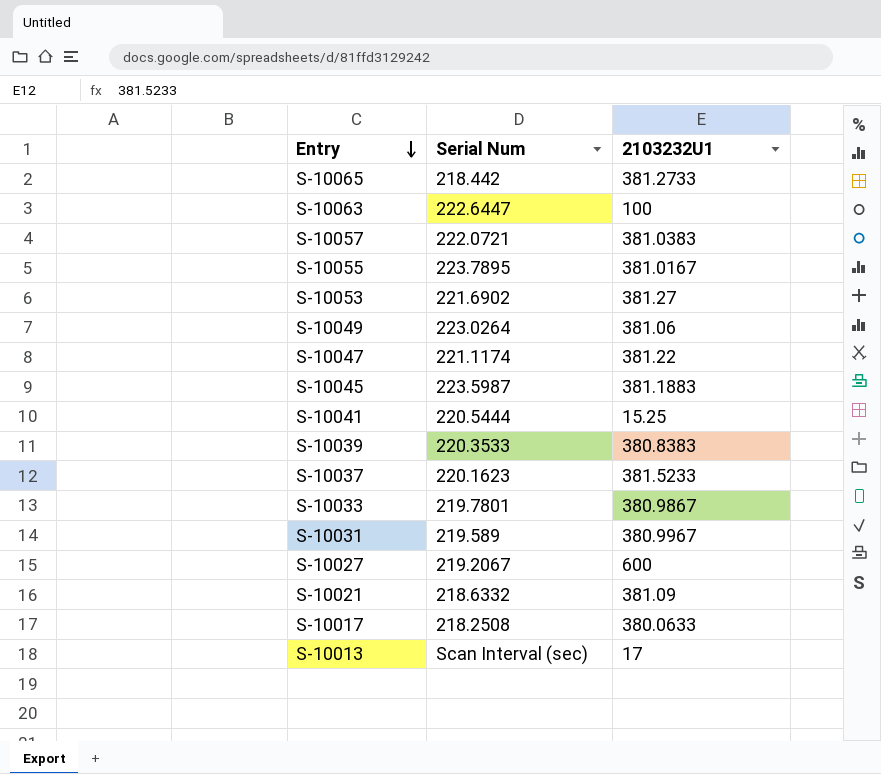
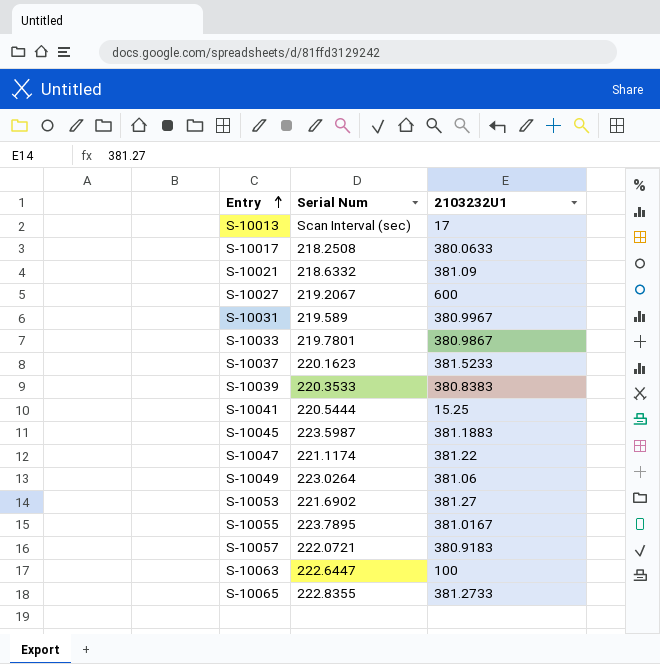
row order: Entry descending -> Entry ascending
S-10057 | 2103232U1: 381.0383 -> 380.9183
S-10065 | Serial Num: 218.442 -> 222.8355

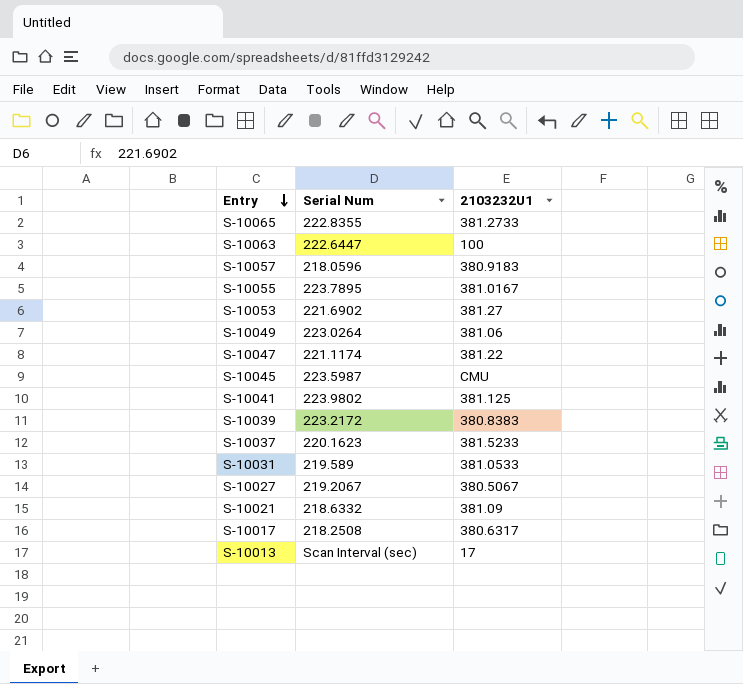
row order: Entry ascending -> Entry descending
row S-10033: 219.7801 | 380.9867 -> none
S-10057 | Serial Num: 222.0721 -> 218.0596
S-10045 | 2103232U1: 381.1883 -> CMU
S-10041 | Serial Num: 220.5444 -> 223.9802
S-10041 | 2103232U1: 15.25 -> 381.125
S-10039 | Serial Num: 220.3533 -> 223.2172
S-10031 | 2103232U1: 380.9967 -> 381.0533
S-10027 | 2103232U1: 600 -> 380.5067
S-10017 | 2103232U1: 380.0633 -> 380.6317

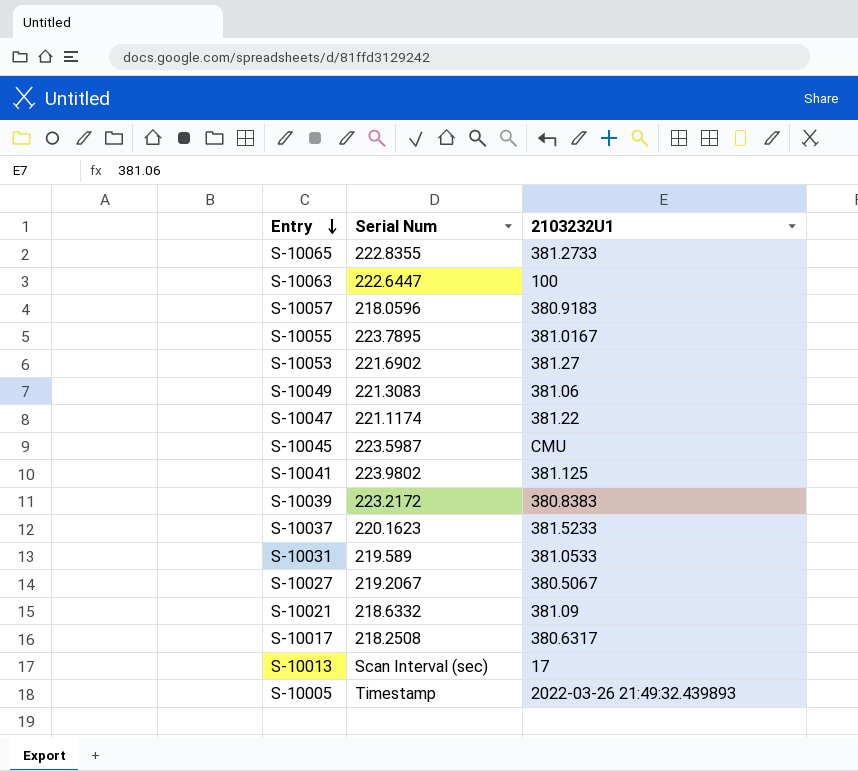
S-10049 | Serial Num: 223.0264 -> 221.3083
row S-10005: none -> Timestamp | 2022-03-26 21:49:32.439893

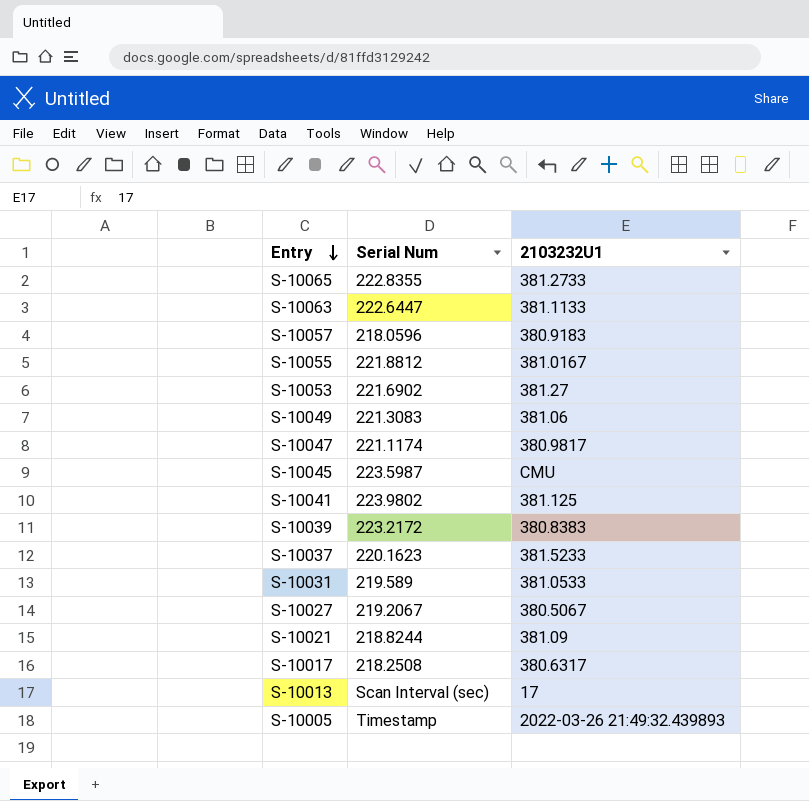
S-10063 | 2103232U1: 100 -> 381.1133
S-10055 | Serial Num: 223.7895 -> 221.8812
S-10047 | 2103232U1: 381.22 -> 380.9817
S-10021 | Serial Num: 218.6332 -> 218.8244

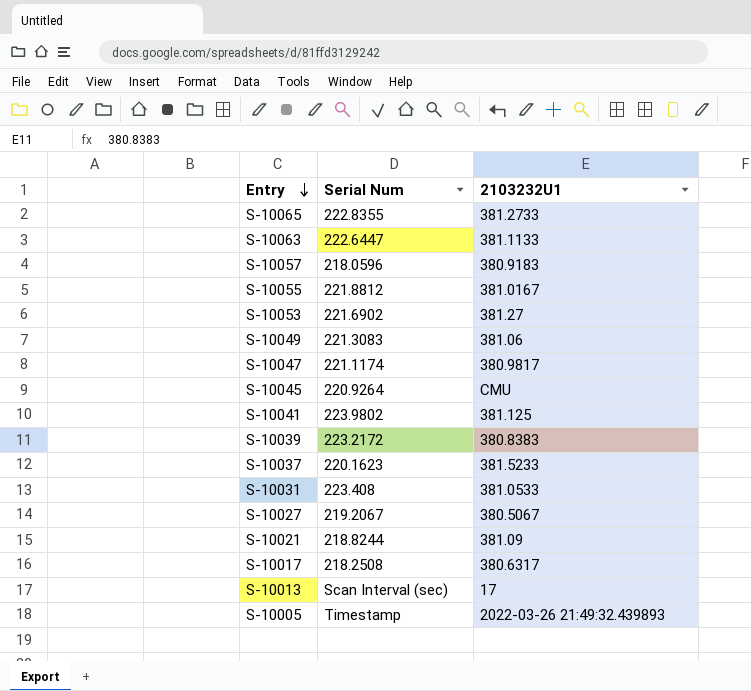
S-10045 | Serial Num: 223.5987 -> 220.9264
S-10031 | Serial Num: 219.589 -> 223.408

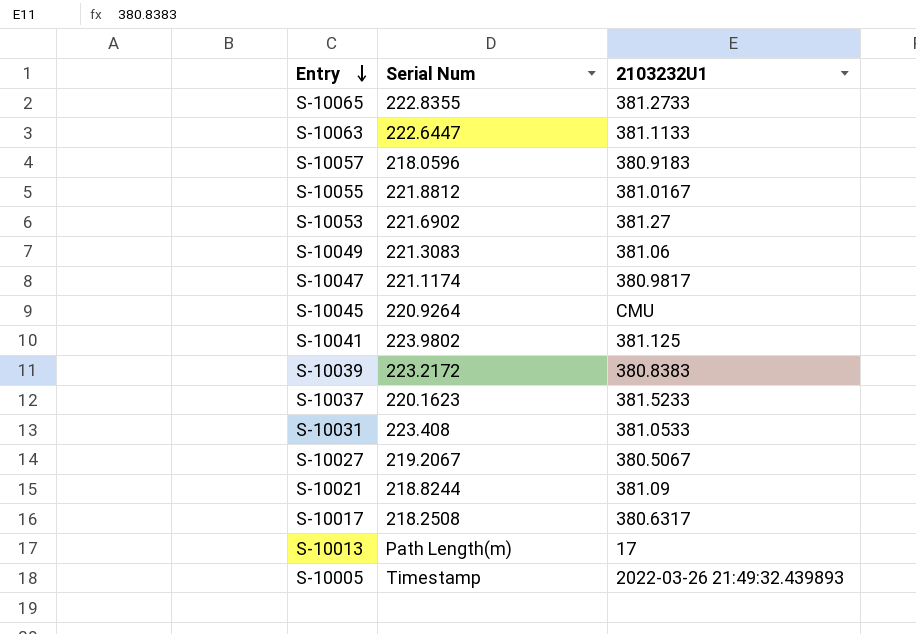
S-10013 | Serial Num: Scan Interval (sec) -> Path Length(m)

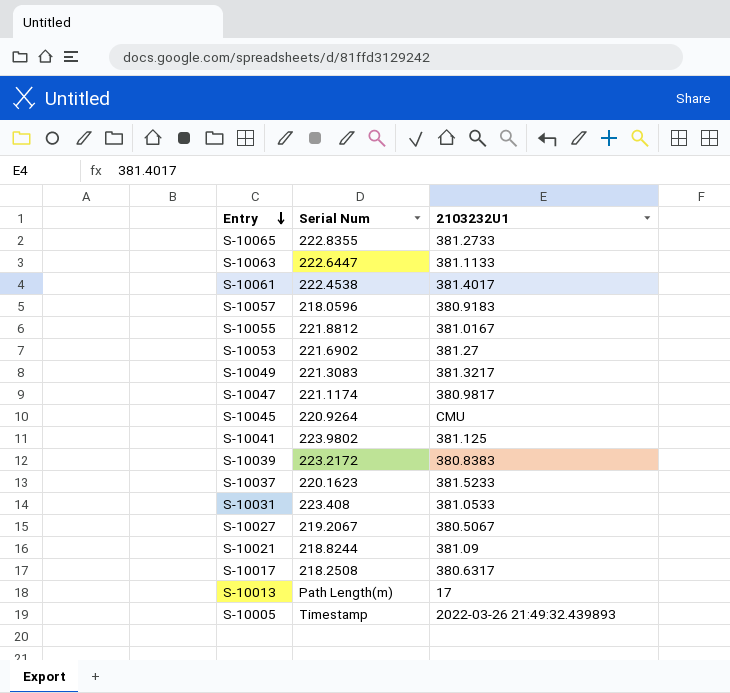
row S-10061: none -> 222.4538 | 381.4017
S-10049 | 2103232U1: 381.06 -> 381.3217

